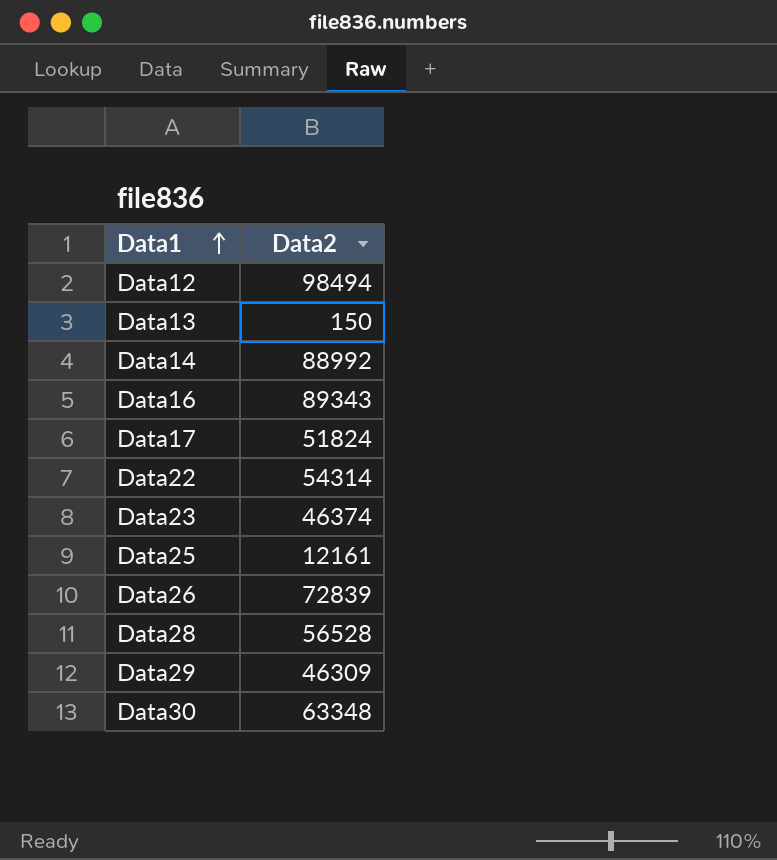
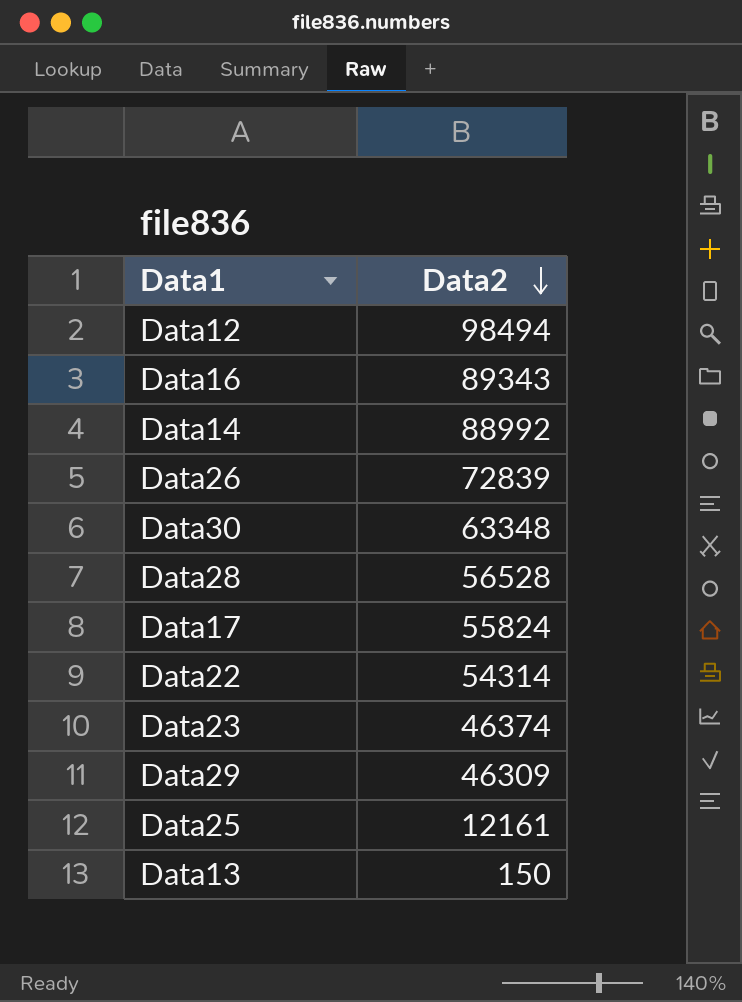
row order: Data1 ascending -> Data2 descending
Data17 | Data2: 51824 -> 55824

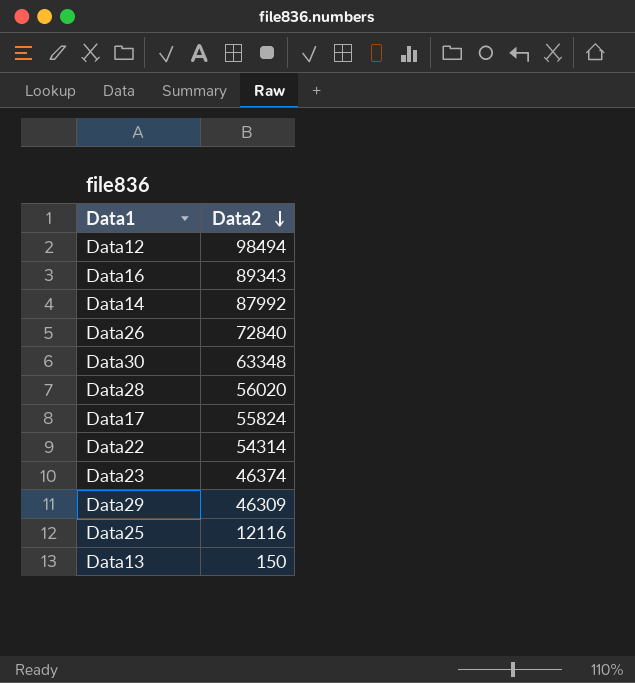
Data14 | Data2: 88992 -> 87992
Data26 | Data2: 72839 -> 72840
Data28 | Data2: 56528 -> 56020
Data25 | Data2: 12161 -> 12116

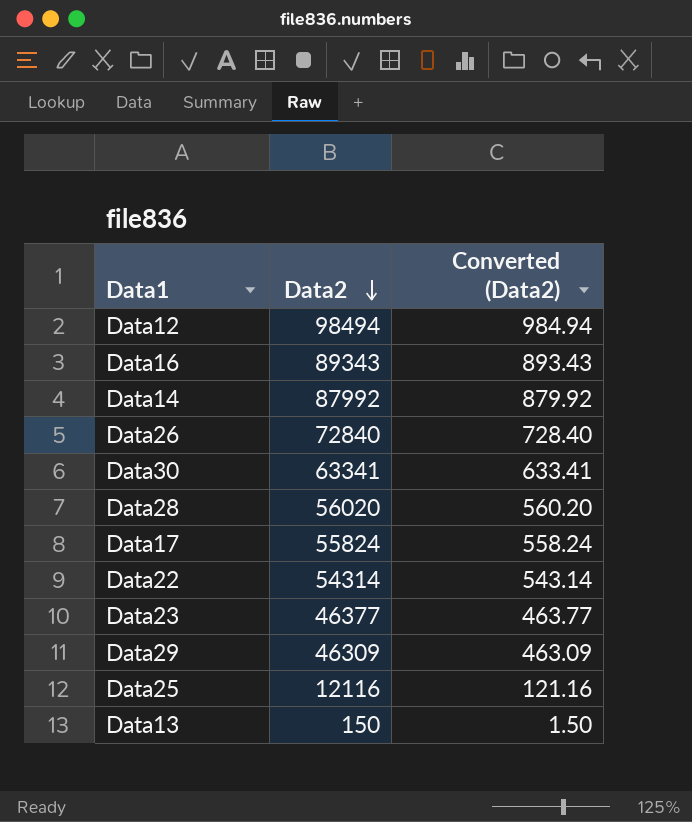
column Converted (Data2) | formula: none -> [Data2] * 0.01
Data30 | Data2: 63348 -> 63341
Data23 | Data2: 46374 -> 46377

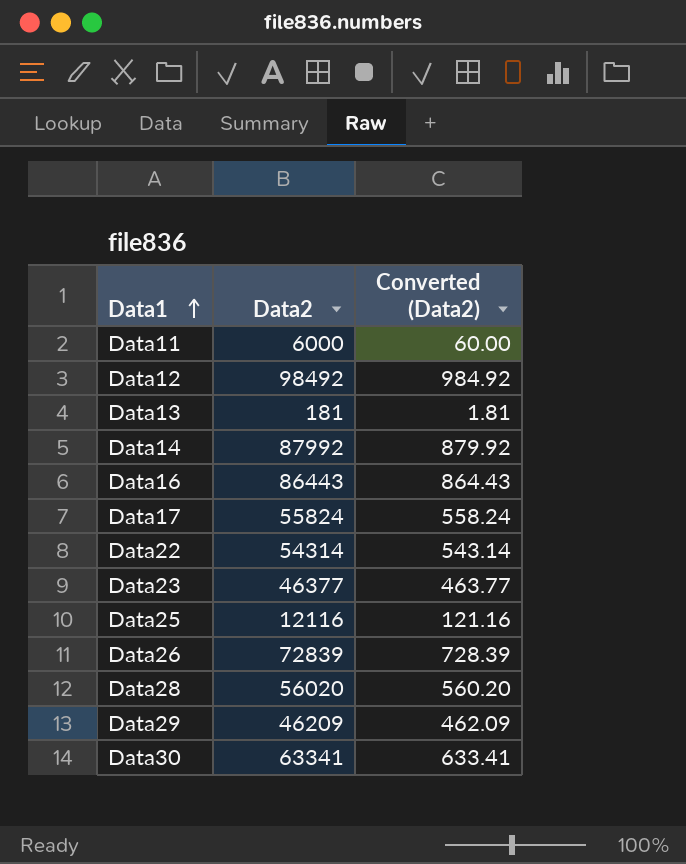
row order: Data2 descending -> Data1 ascending
row Data11: none -> 6000 | 60.00
Data12 | Data2: 98494 -> 98492
Data12 | Converted (Data2): 984.94 -> 984.92
Data13 | Data2: 150 -> 181
Data13 | Converted (Data2): 1.50 -> 1.81
Data16 | Data2: 89343 -> 86443
Data16 | Converted (Data2): 893.43 -> 864.43
Data26 | Data2: 72840 -> 72839
Data26 | Converted (Data2): 728.40 -> 728.39
Data29 | Data2: 46309 -> 46209
Data29 | Converted (Data2): 463.09 -> 462.09

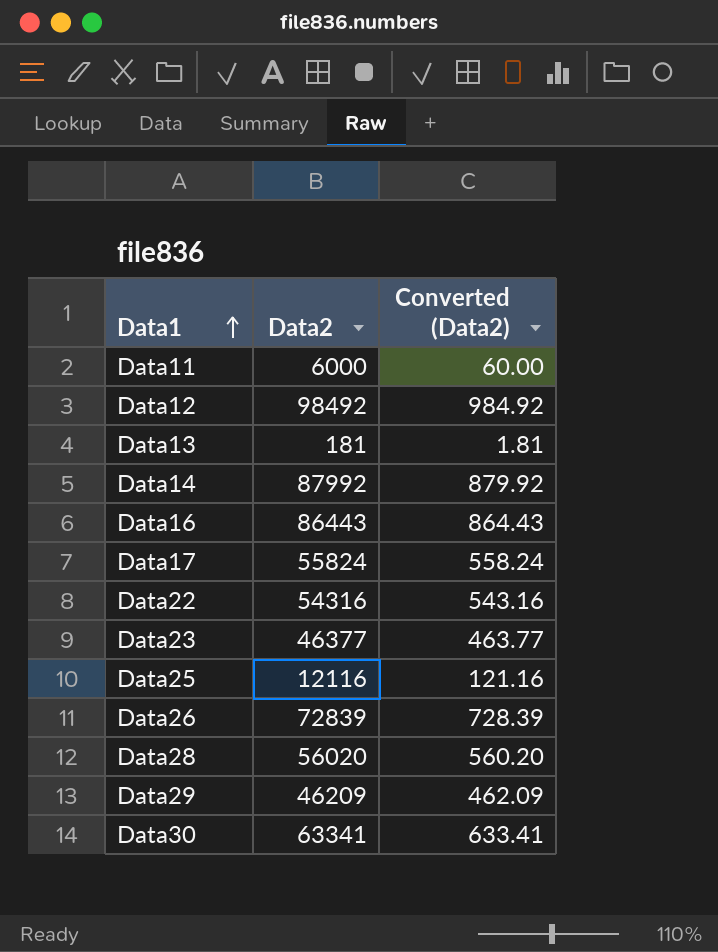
Data22 | Data2: 54314 -> 54316
Data22 | Converted (Data2): 543.14 -> 543.16

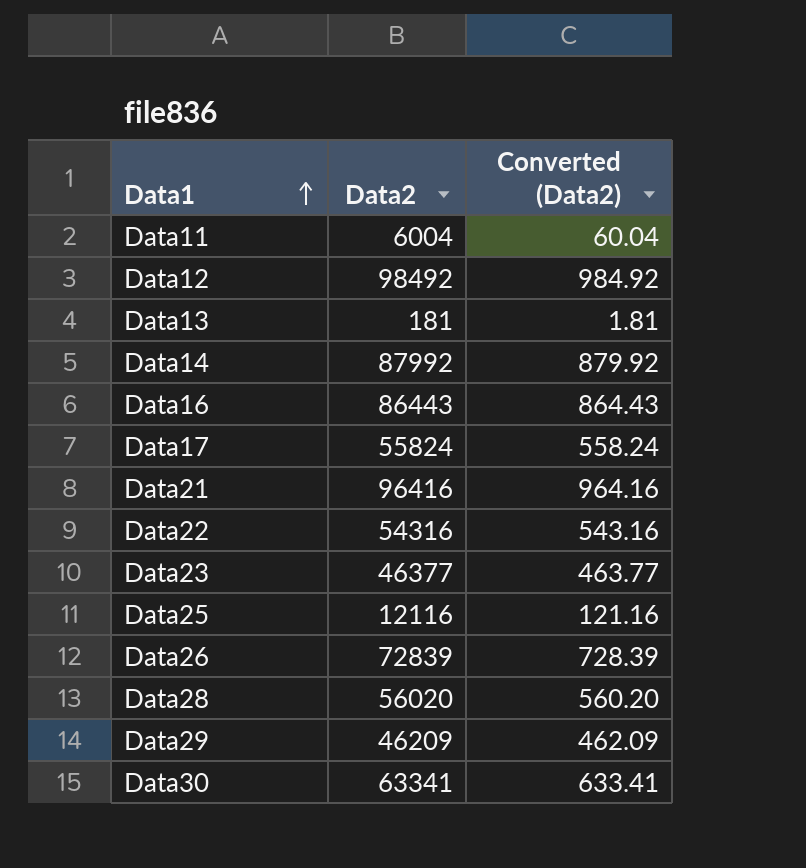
Data11 | Data2: 6000 -> 6004
Data11 | Converted (Data2): 60.00 -> 60.04
row Data21: none -> 96416 | 964.16

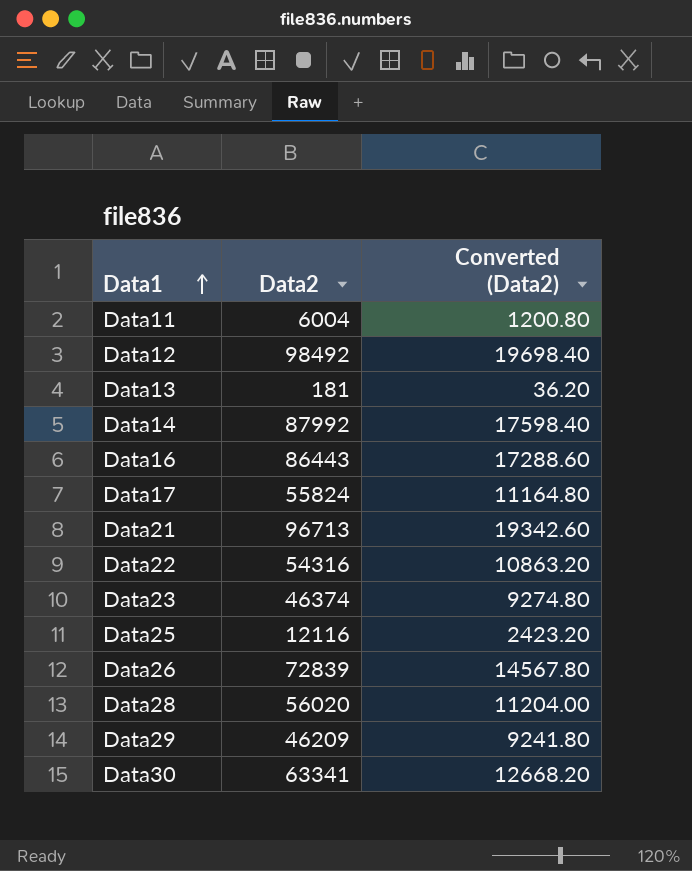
column Converted (Data2) | formula: [Data2] * 0.01 -> [Data2] * 0.2
Data21 | Data2: 96416 -> 96713
Data23 | Data2: 46377 -> 46374

